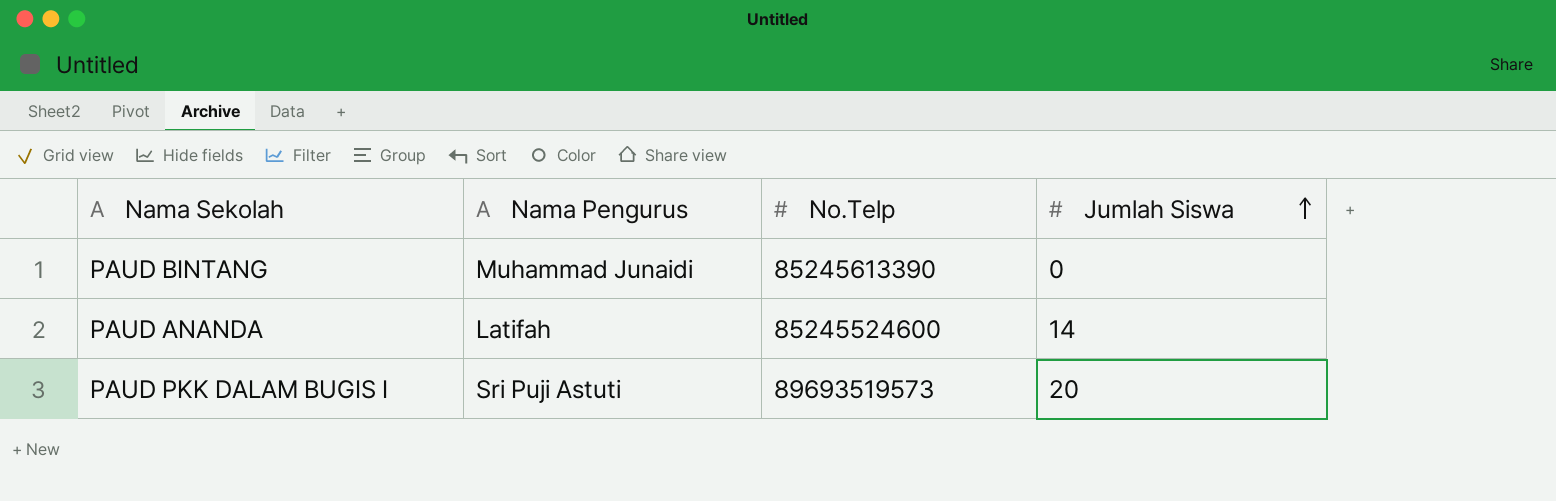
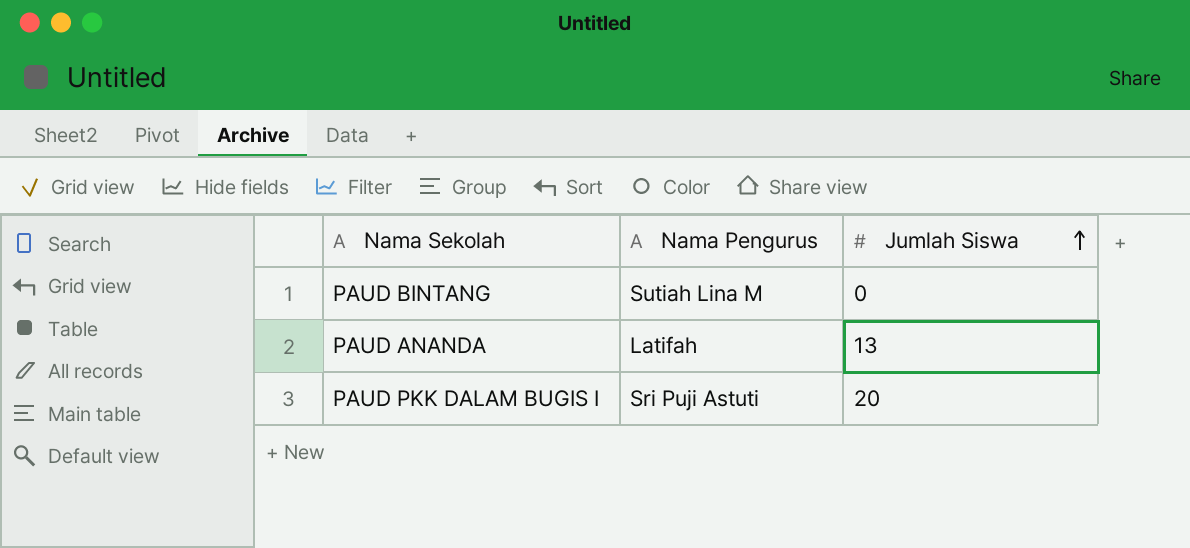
column No.Telp | position: 3 -> none
PAUD BINTANG | Nama Pengurus: Muhammad Junaidi -> Sutiah Lina M
PAUD ANANDA | Jumlah Siswa: 14 -> 13

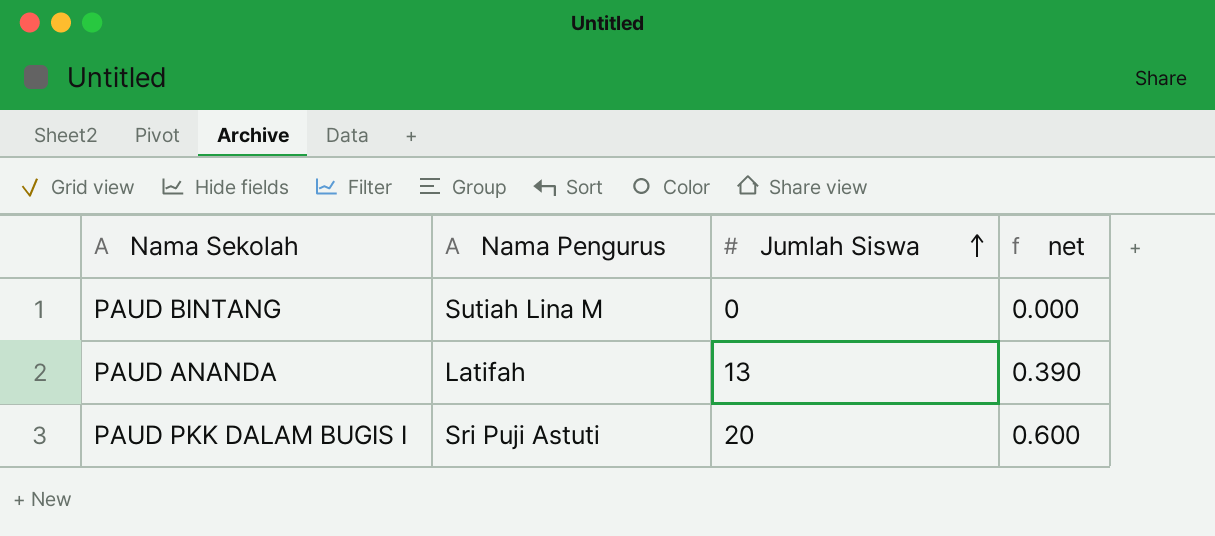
column net | formula: none -> [Jumlah Siswa] * 0.03

